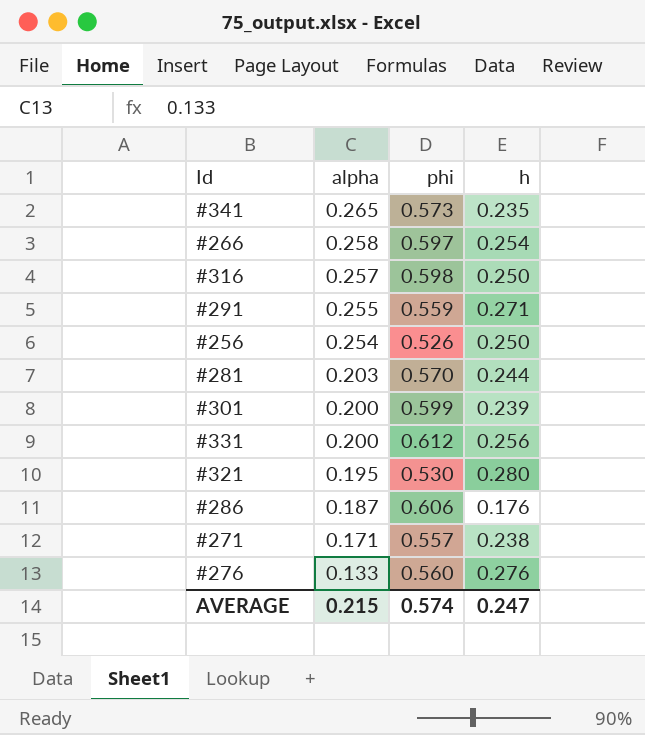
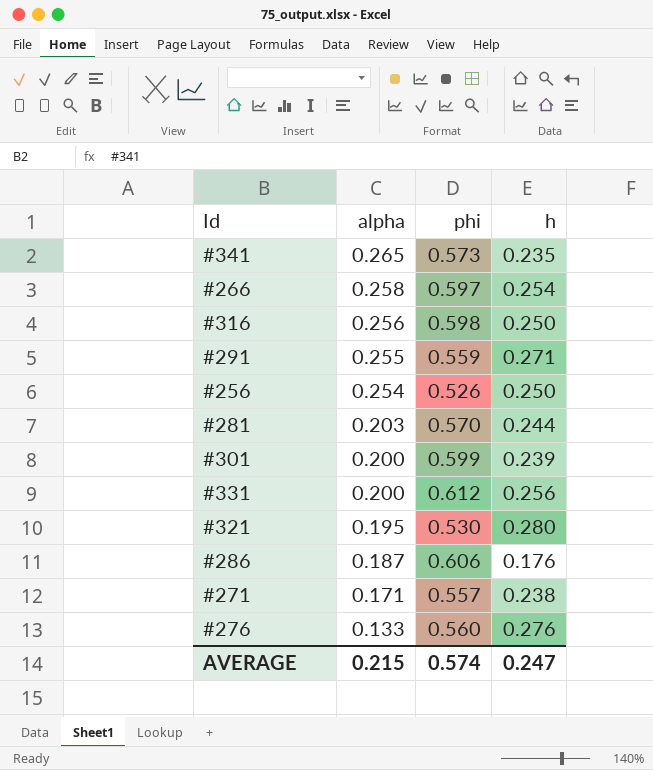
#316 | alpha: 0.257 -> 0.256

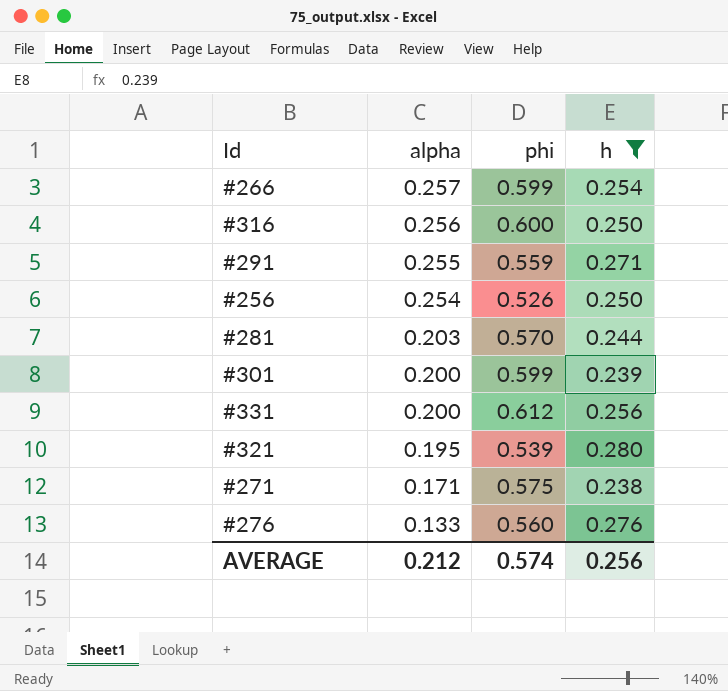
filter: none -> h >= 0.238
#266 | alpha: 0.258 -> 0.257
#266 | phi: 0.597 -> 0.599
#316 | phi: 0.598 -> 0.600
#321 | phi: 0.530 -> 0.539
#271 | phi: 0.557 -> 0.575
AVERAGE | alpha: 0.215 -> 0.212
AVERAGE | h: 0.247 -> 0.256

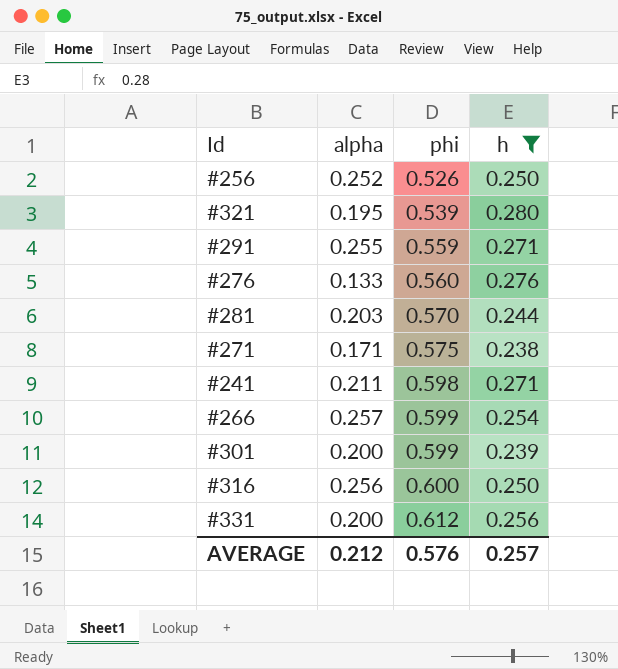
row order: alpha descending -> phi ascending
#256 | alpha: 0.254 -> 0.252
row #241: none -> 0.211 | 0.598 | 0.271
AVERAGE | phi: 0.574 -> 0.576
AVERAGE | h: 0.256 -> 0.257

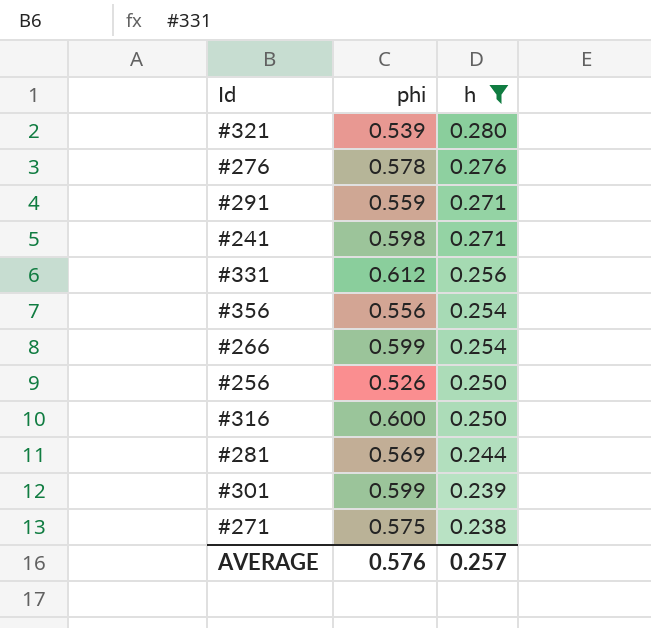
row order: phi ascending -> h descending
column alpha | position: 2 -> none
#276 | phi: 0.560 -> 0.578
row #356: none -> 0.556 | 0.254
#281 | phi: 0.570 -> 0.569

